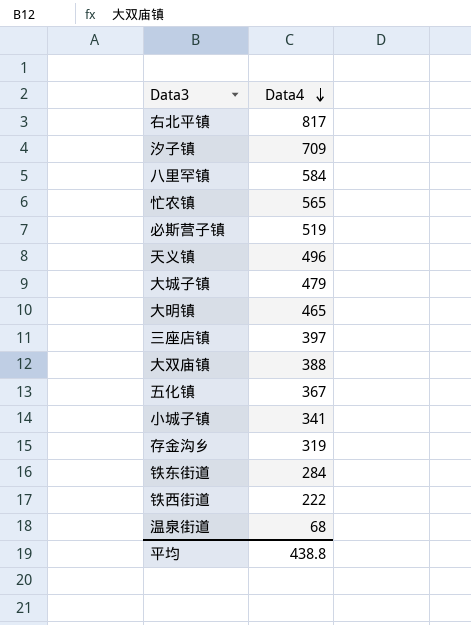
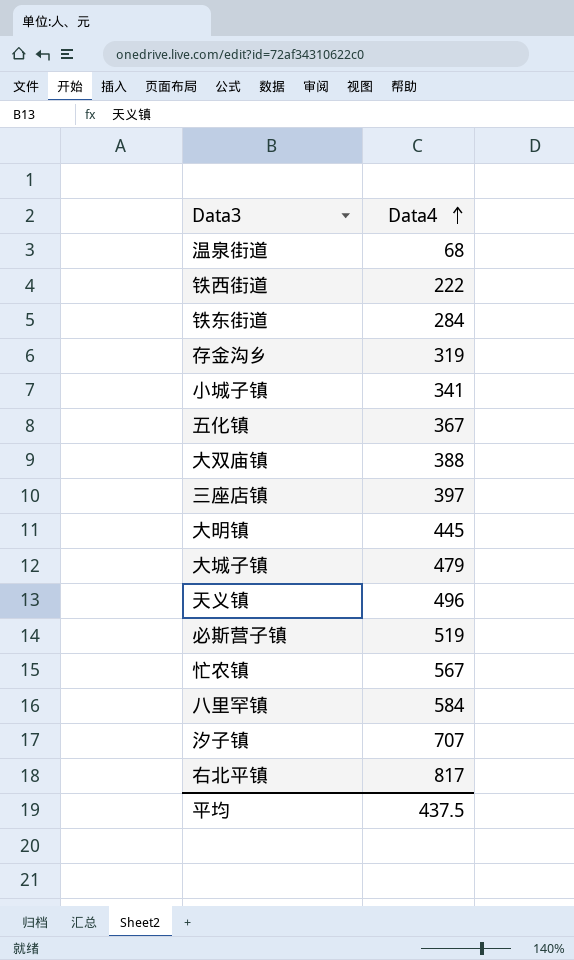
row order: Data4 descending -> Data4 ascending
大明镇 | Data4: 465 -> 445
忙农镇 | Data4: 565 -> 567
汐子镇 | Data4: 709 -> 707
平均 | Data4: 438.8 -> 437.5

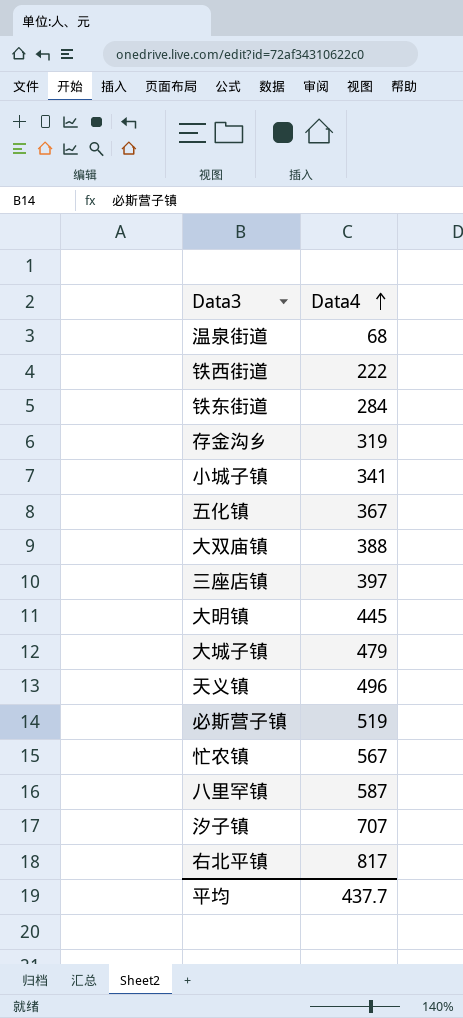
八里罕镇 | Data4: 584 -> 587
平均 | Data4: 437.5 -> 437.7

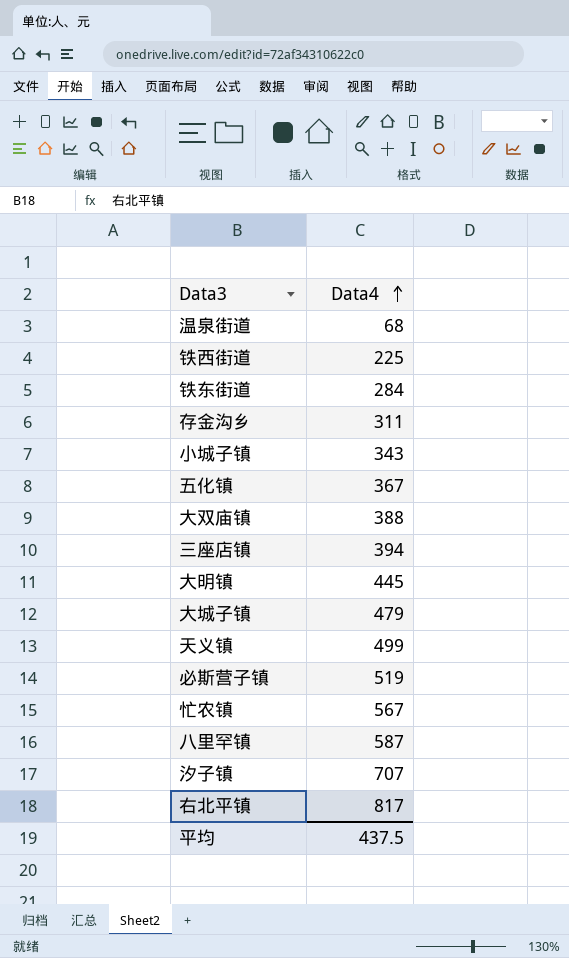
铁西街道 | Data4: 222 -> 225
存金沟乡 | Data4: 319 -> 311
小城子镇 | Data4: 341 -> 343
三座店镇 | Data4: 397 -> 394
天义镇 | Data4: 496 -> 499
平均 | Data4: 437.7 -> 437.5

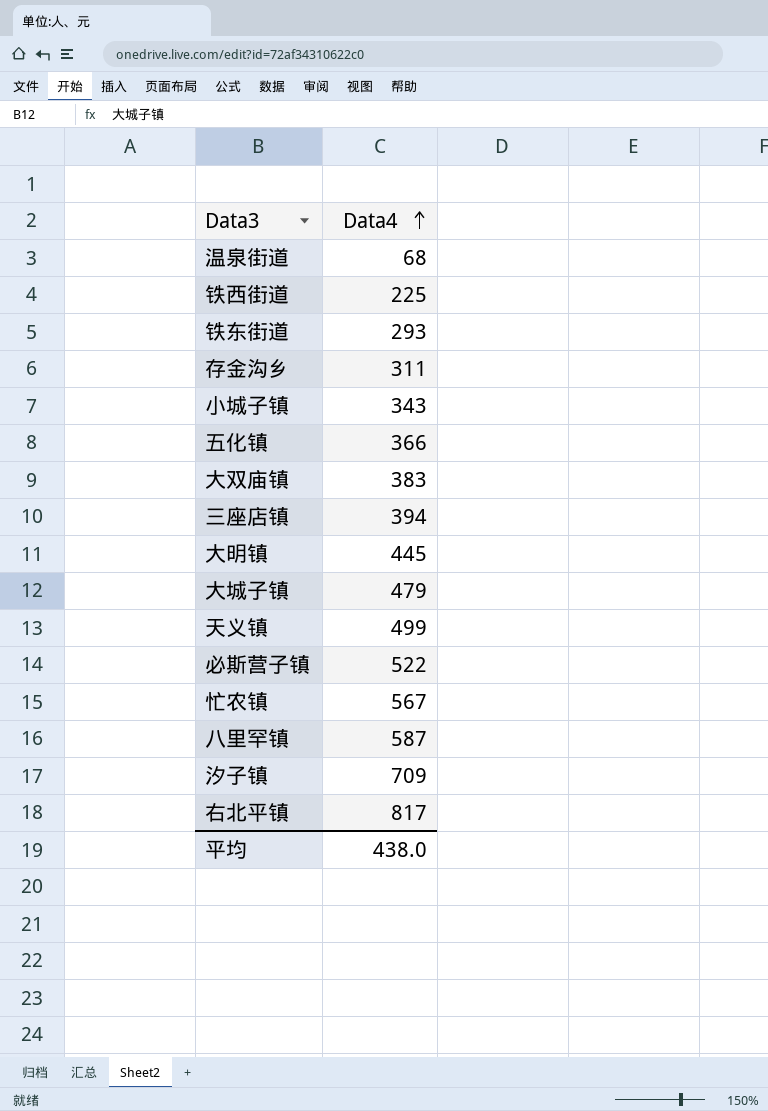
铁东街道 | Data4: 284 -> 293
五化镇 | Data4: 367 -> 366
大双庙镇 | Data4: 388 -> 383
必斯营子镇 | Data4: 519 -> 522
汐子镇 | Data4: 707 -> 709
平均 | Data4: 437.5 -> 438.0

